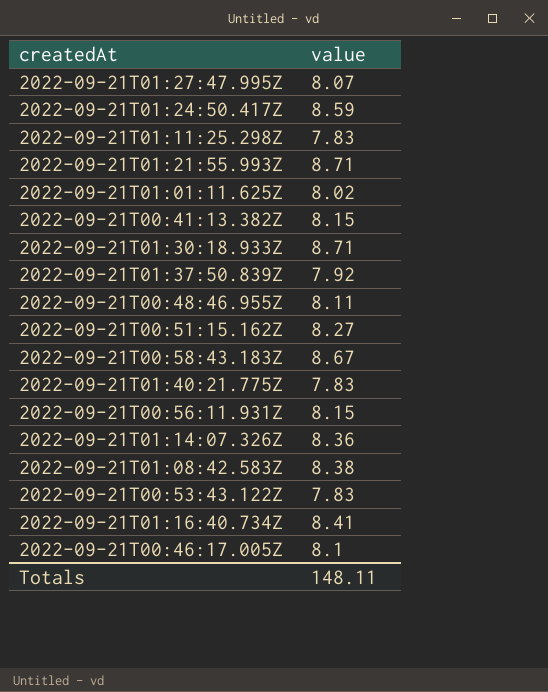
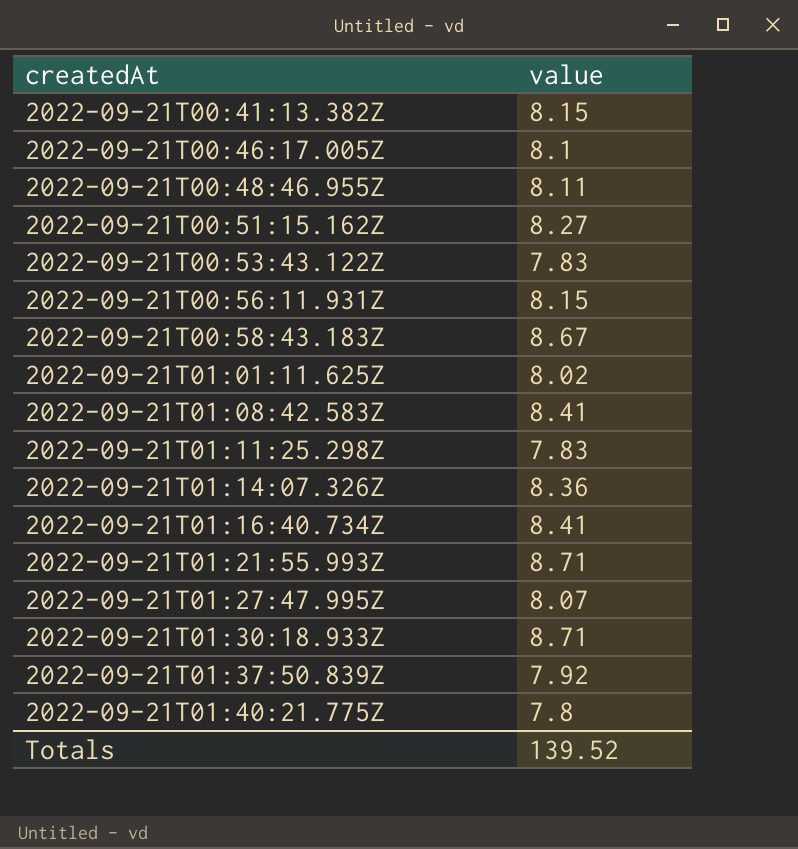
row order: none -> createdAt ascending
row 2022-09-21T01:24:50.417Z: 8.59 -> none
2022-09-21T01:08:42.583Z | value: 8.38 -> 8.41
2022-09-21T01:40:21.775Z | value: 7.83 -> 7.8
Totals | value: 148.11 -> 139.52

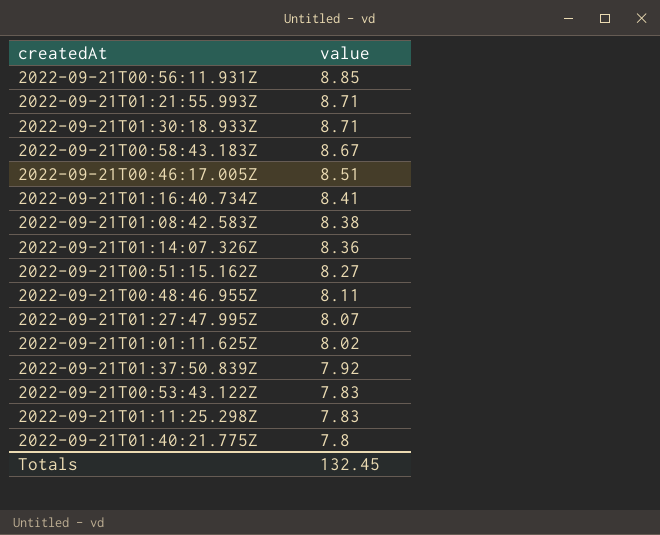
row order: createdAt ascending -> value descending
row 2022-09-21T00:41:13.382Z: 8.15 -> none
2022-09-21T00:56:11.931Z | value: 8.15 -> 8.85
2022-09-21T00:46:17.005Z | value: 8.1 -> 8.51
2022-09-21T01:08:42.583Z | value: 8.41 -> 8.38
Totals | value: 139.52 -> 132.45

